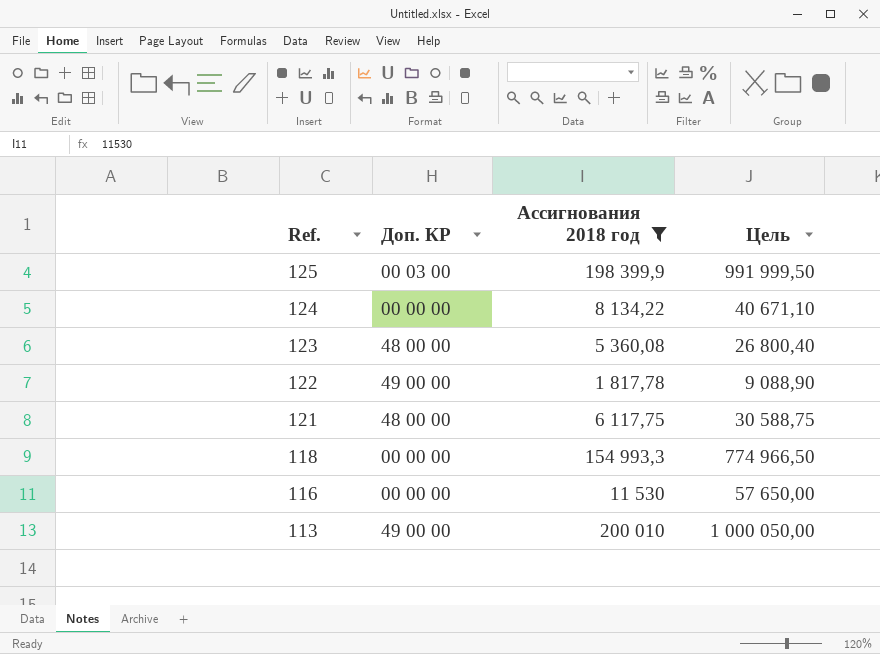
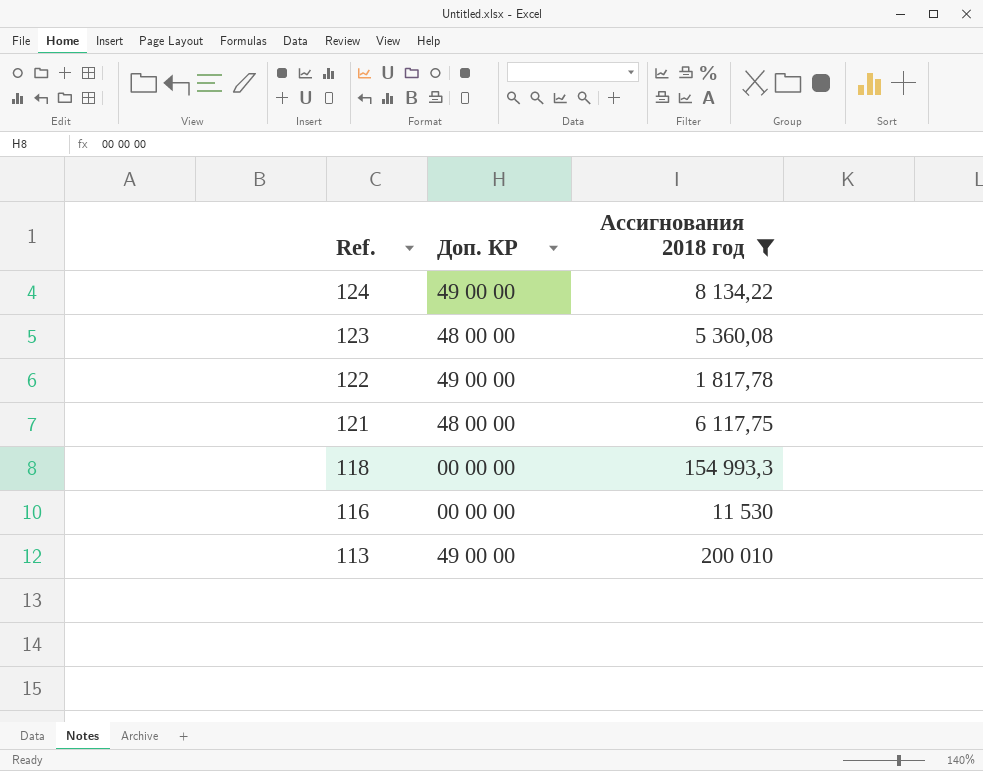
column Цель | formula: [Ассигнования 2018 год] * 5 -> none
row 125: 00 03 00 | 198 399,9 | 991 999,50 -> none
124 | Доп. КР: 00 00 00 -> 49 00 00

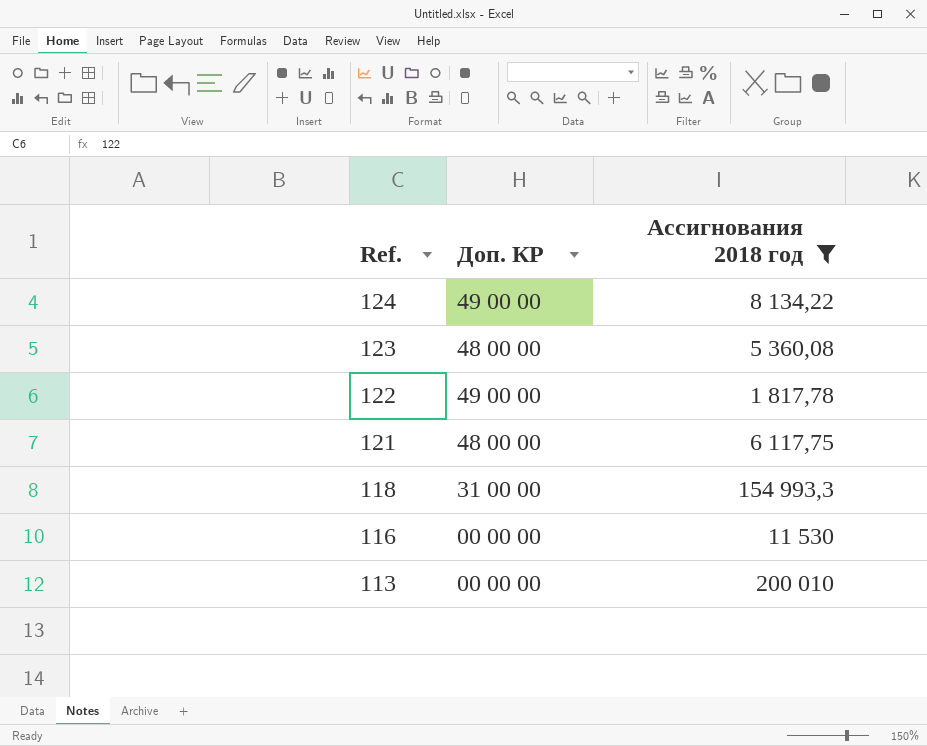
118 | Доп. КР: 00 00 00 -> 31 00 00
113 | Доп. КР: 49 00 00 -> 00 00 00

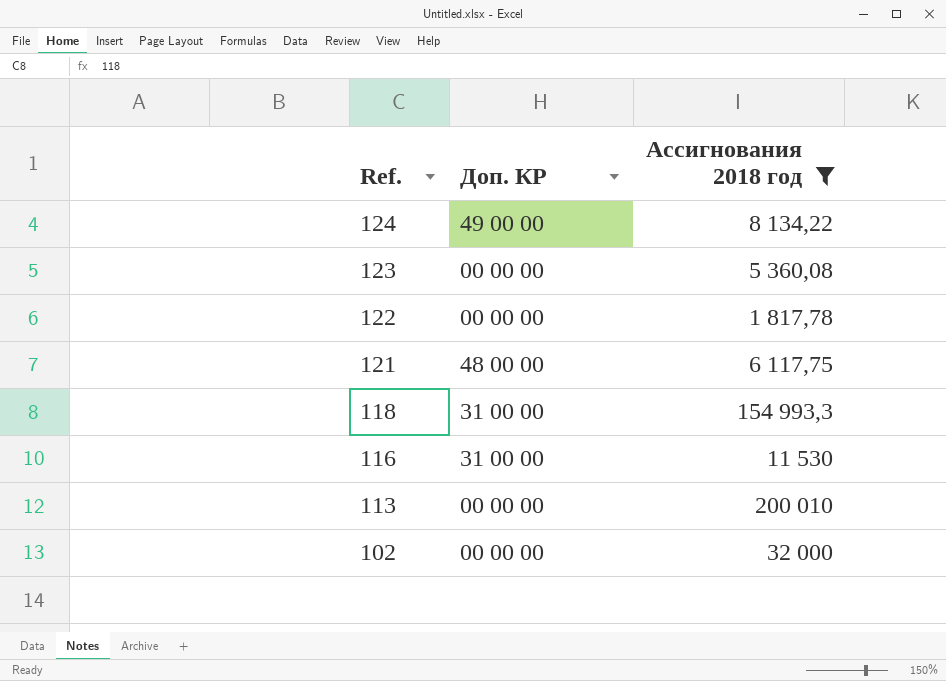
123 | Доп. КР: 48 00 00 -> 00 00 00
122 | Доп. КР: 49 00 00 -> 00 00 00
116 | Доп. КР: 00 00 00 -> 31 00 00
row 102: none -> 00 00 00 | 32 000

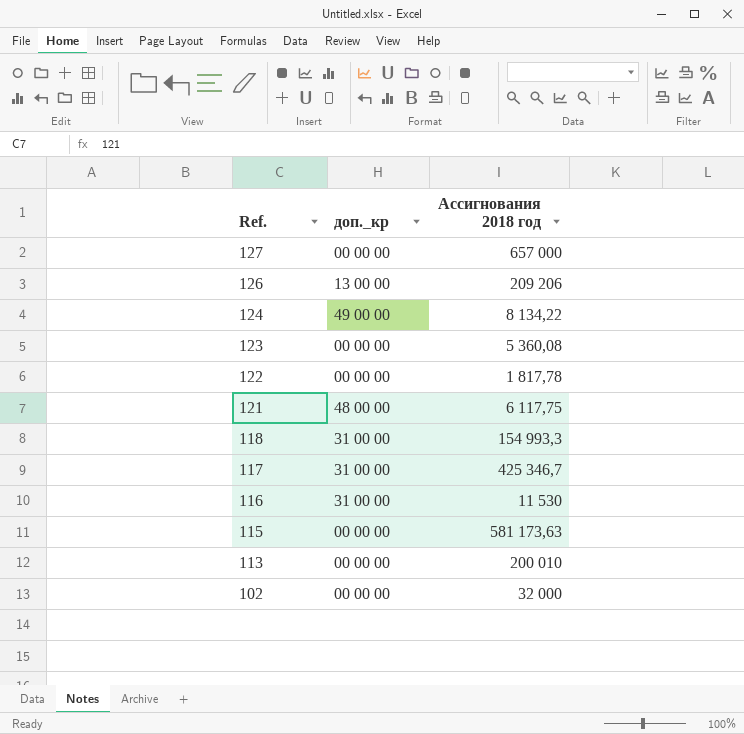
filter: Ассигнования 2018 год <= 200 010 -> none
column name: Доп. КР -> доп._кр

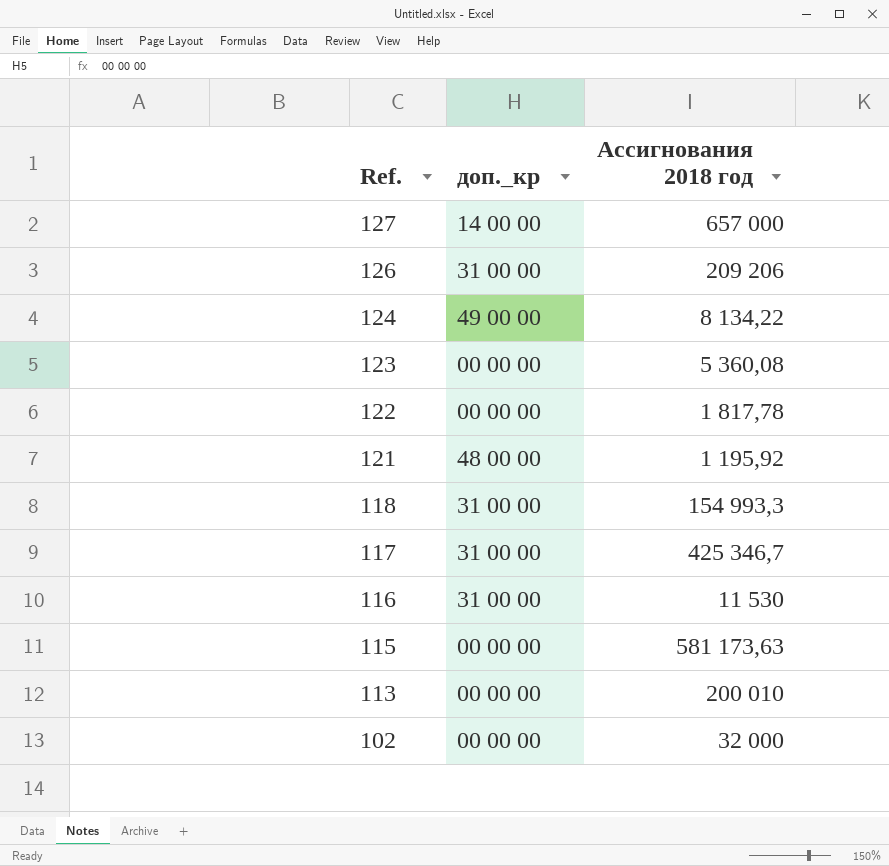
127 | доп._кр: 00 00 00 -> 14 00 00
126 | доп._кр: 13 00 00 -> 31 00 00
121 | Ассигнования 2018 год: 6 117,75 -> 1 195,92

